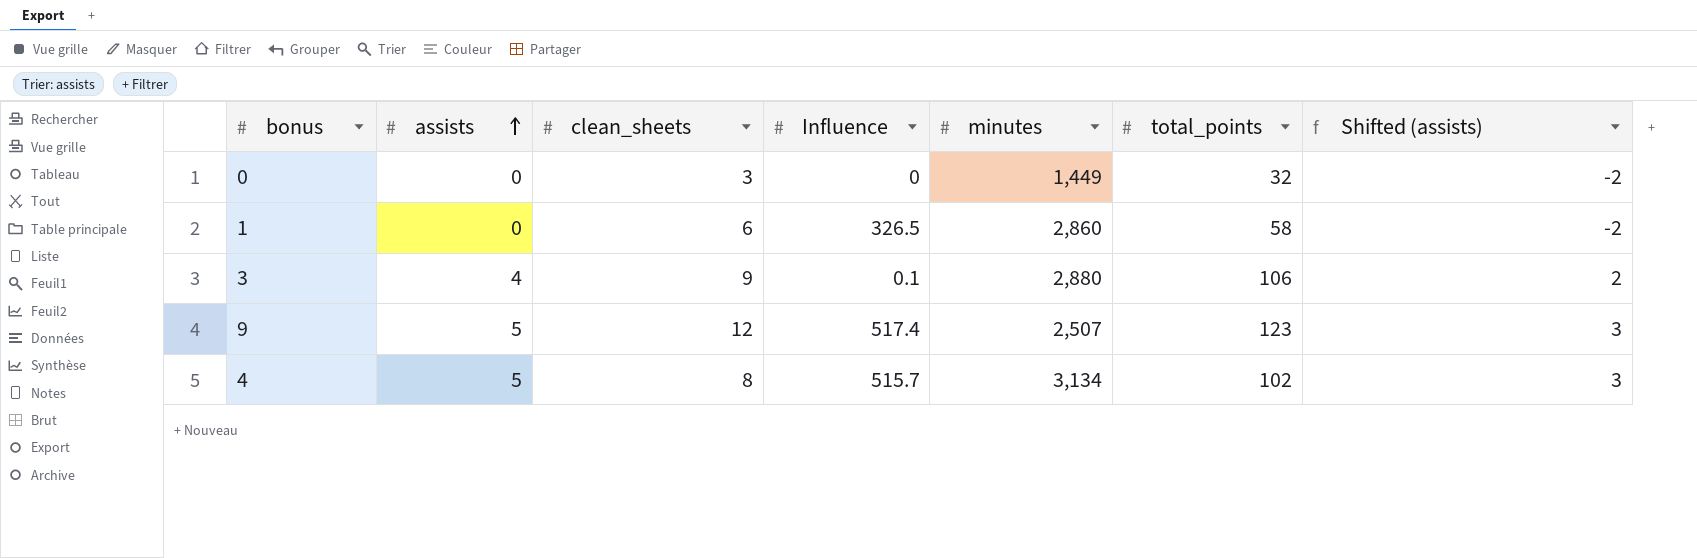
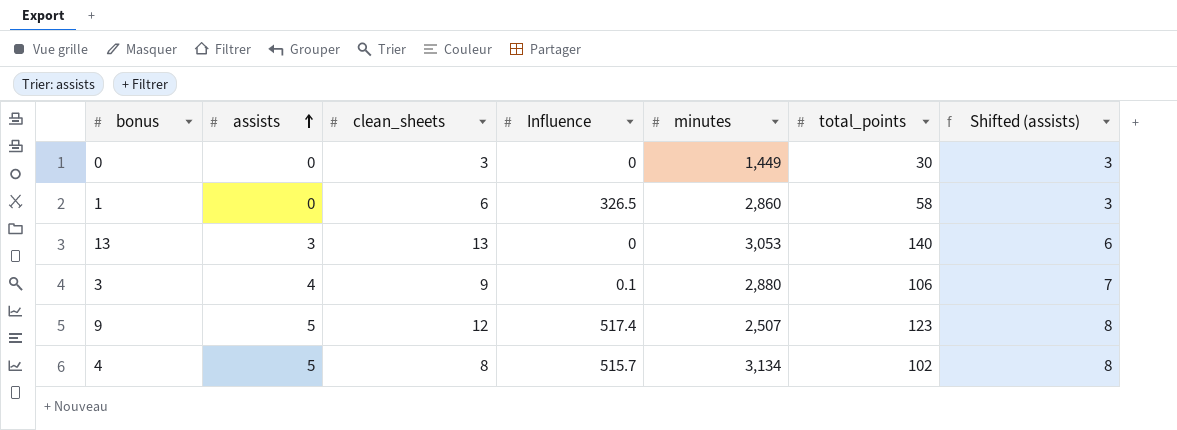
column Shifted (assists) | formula: [assists] - 2 -> [assists] + 3
0 | total_points: 32 -> 30
row 13: none -> 3 | 13 | 0 | 3,053 | 140 | 6

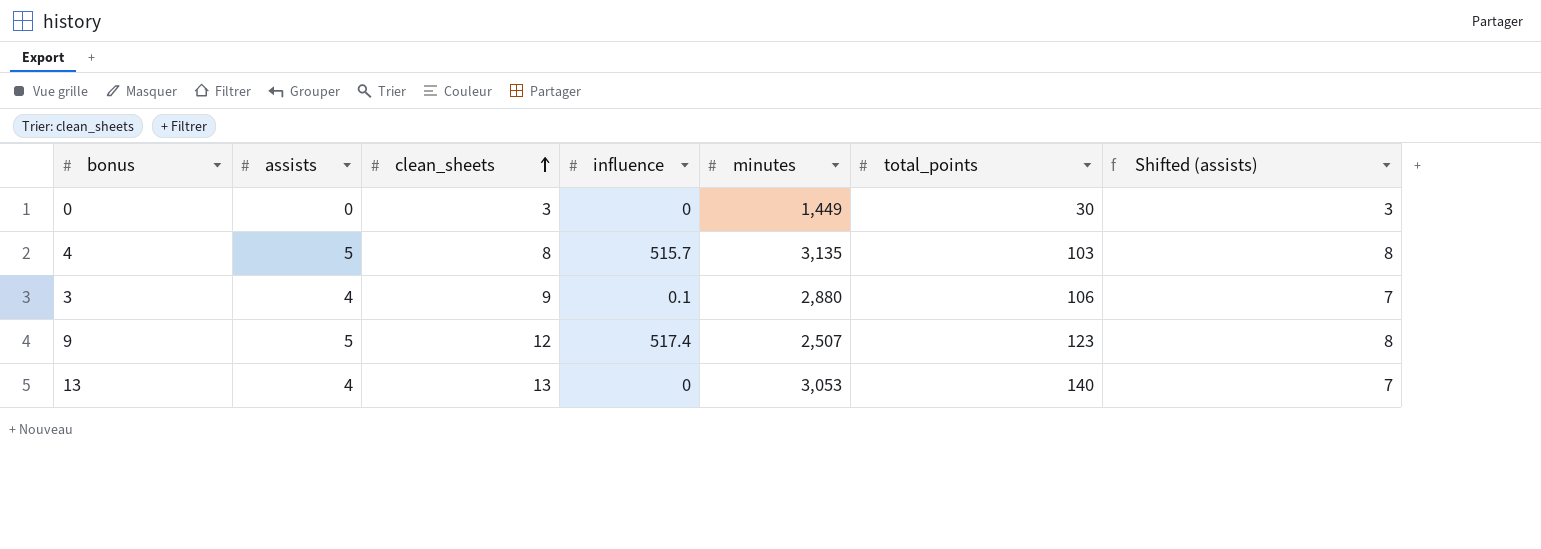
row order: assists ascending -> clean_sheets ascending
column name: Influence -> influence
row 1: 0 | 6 | 326.5 | 2,860 | 58 | 3 -> none
4 | minutes: 3,134 -> 3,135
4 | total_points: 102 -> 103
13 | assists: 3 -> 4
13 | Shifted (assists): 6 -> 7

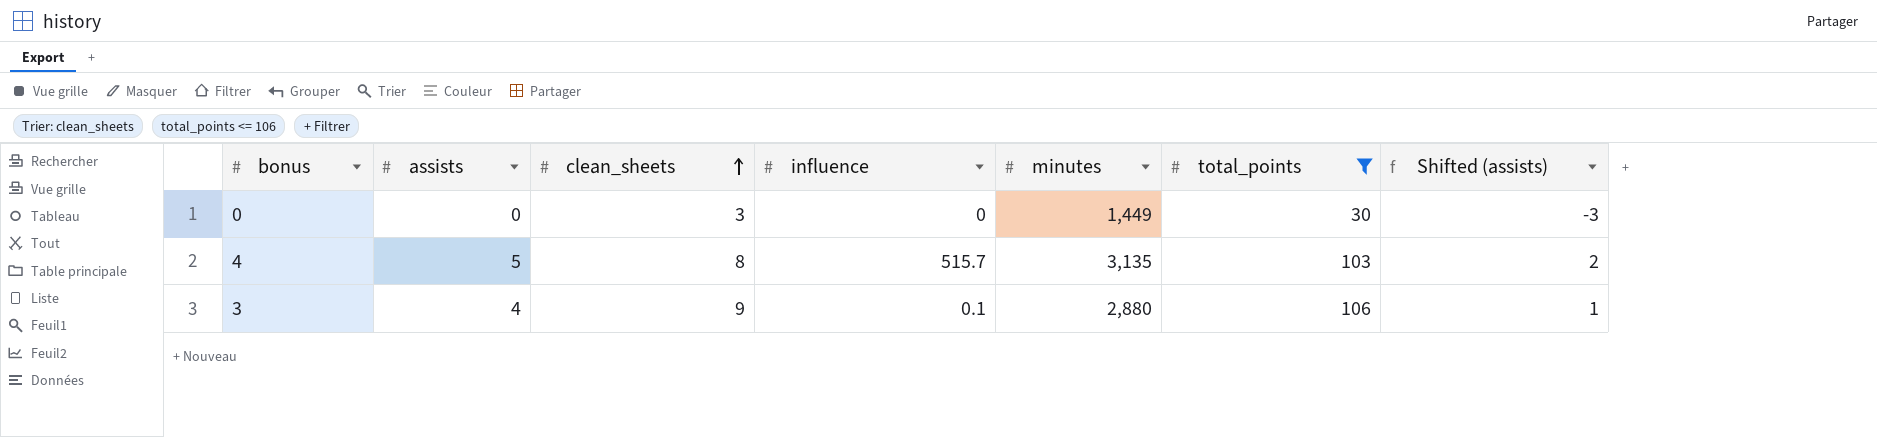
filter: none -> total_points <= 106
column Shifted (assists) | formula: [assists] + 3 -> [assists] - 3

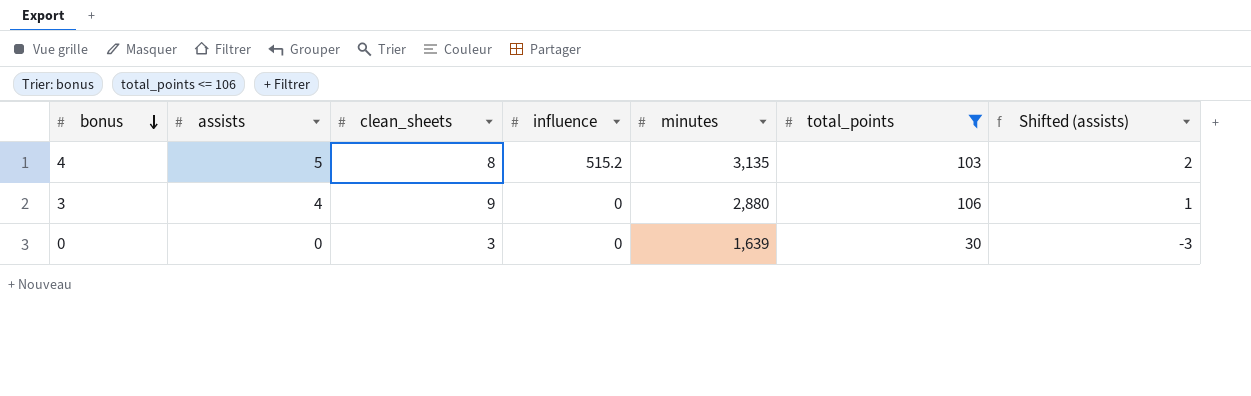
row order: clean_sheets ascending -> bonus descending
4 | influence: 515.7 -> 515.2
3 | influence: 0.1 -> 0
0 | minutes: 1,449 -> 1,639

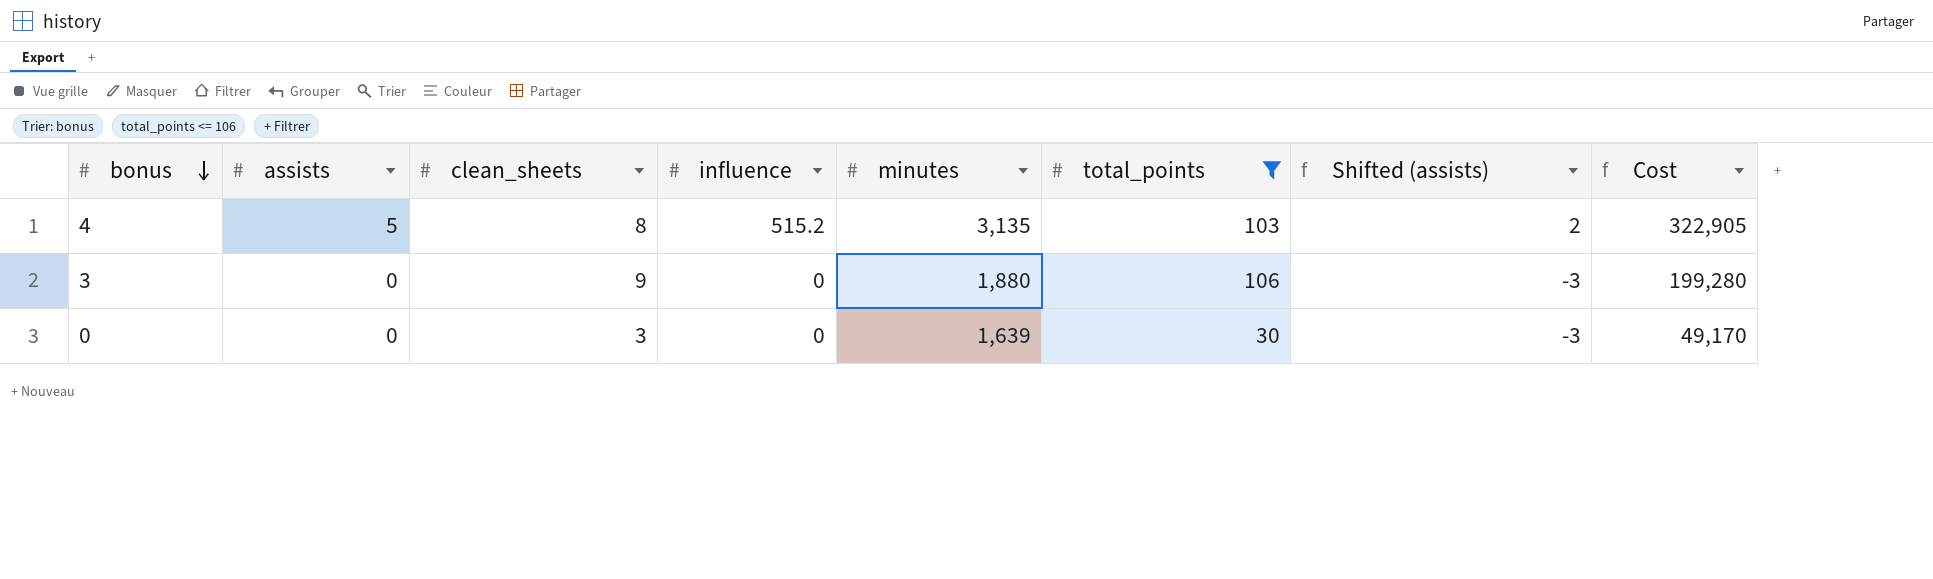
column Cost | formula: none -> [minutes] * [total_points]
3 | assists: 4 -> 0
3 | minutes: 2,880 -> 1,880
3 | Shifted (assists): 1 -> -3

